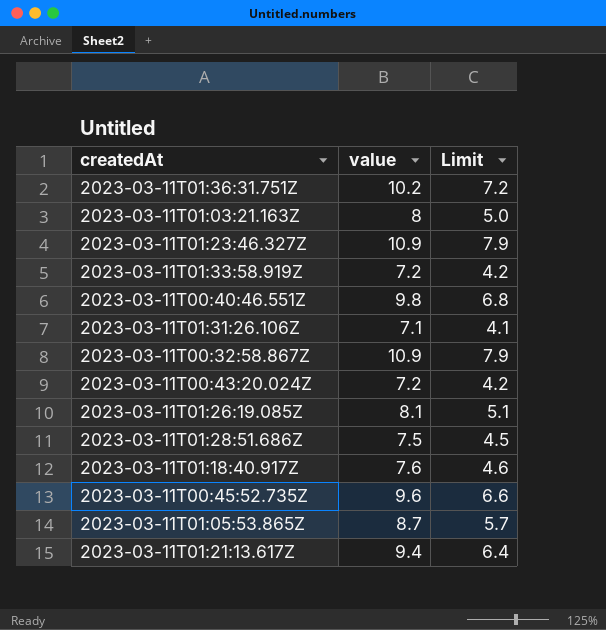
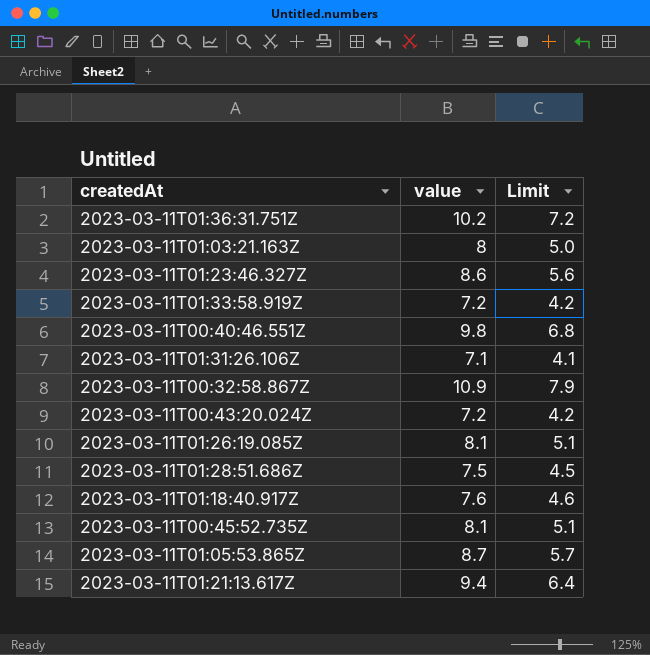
2023-03-11T01:23:46.327Z | value: 10.9 -> 8.6
2023-03-11T01:23:46.327Z | Limit: 7.9 -> 5.6
2023-03-11T00:45:52.735Z | value: 9.6 -> 8.1
2023-03-11T00:45:52.735Z | Limit: 6.6 -> 5.1

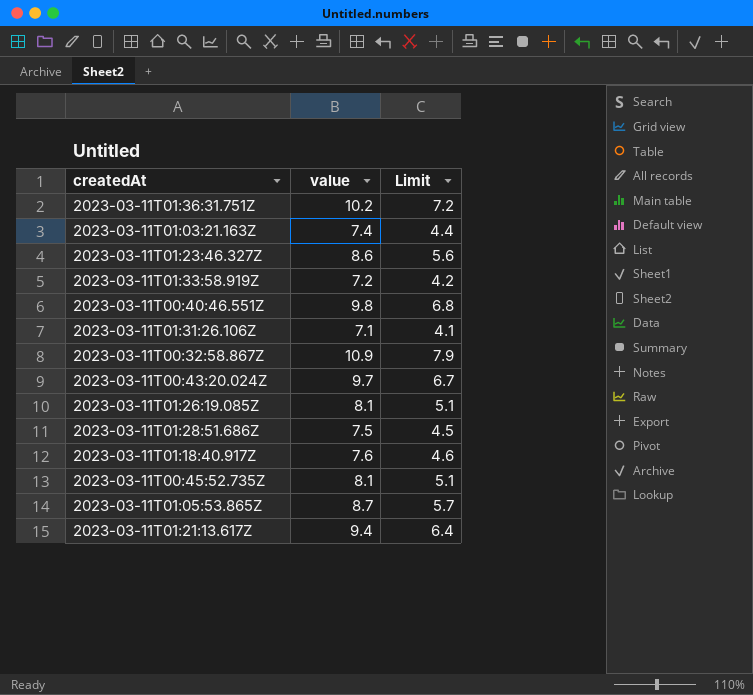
2023-03-11T01:03:21.163Z | value: 8 -> 7.4
2023-03-11T01:03:21.163Z | Limit: 5.0 -> 4.4
2023-03-11T00:43:20.024Z | value: 7.2 -> 9.7
2023-03-11T00:43:20.024Z | Limit: 4.2 -> 6.7

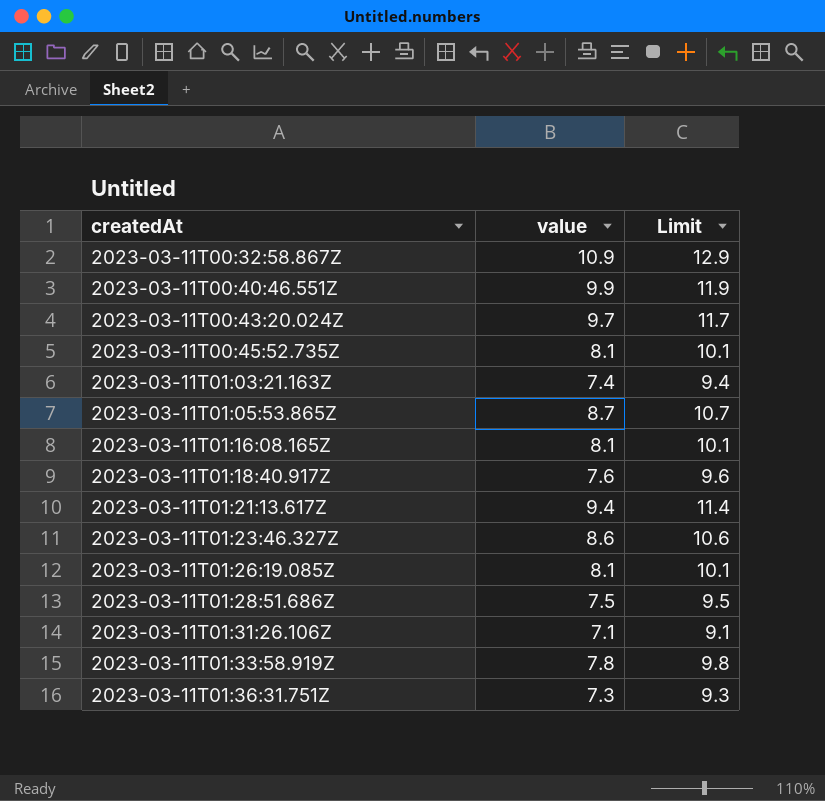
row order: none -> createdAt ascending
column Limit | formula: [value] - 3 -> [value] + 2
2023-03-11T00:40:46.551Z | value: 9.8 -> 9.9
row 2023-03-11T01:16:08.165Z: none -> 8.1 | 10.1
2023-03-11T01:33:58.919Z | value: 7.2 -> 7.8
2023-03-11T01:36:31.751Z | value: 10.2 -> 7.3

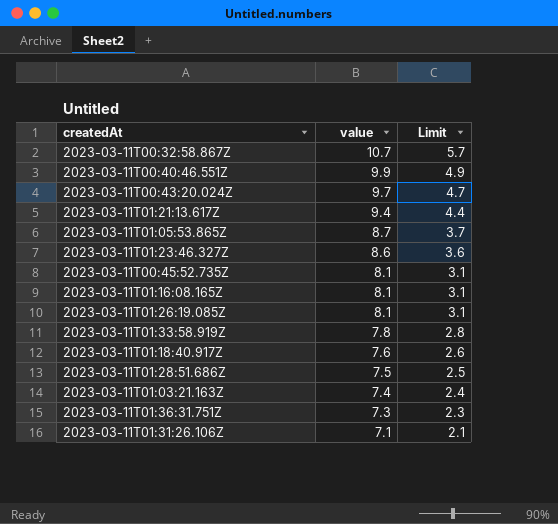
row order: createdAt ascending -> value descending
column Limit | formula: [value] + 2 -> [value] - 5
2023-03-11T00:32:58.867Z | value: 10.9 -> 10.7

